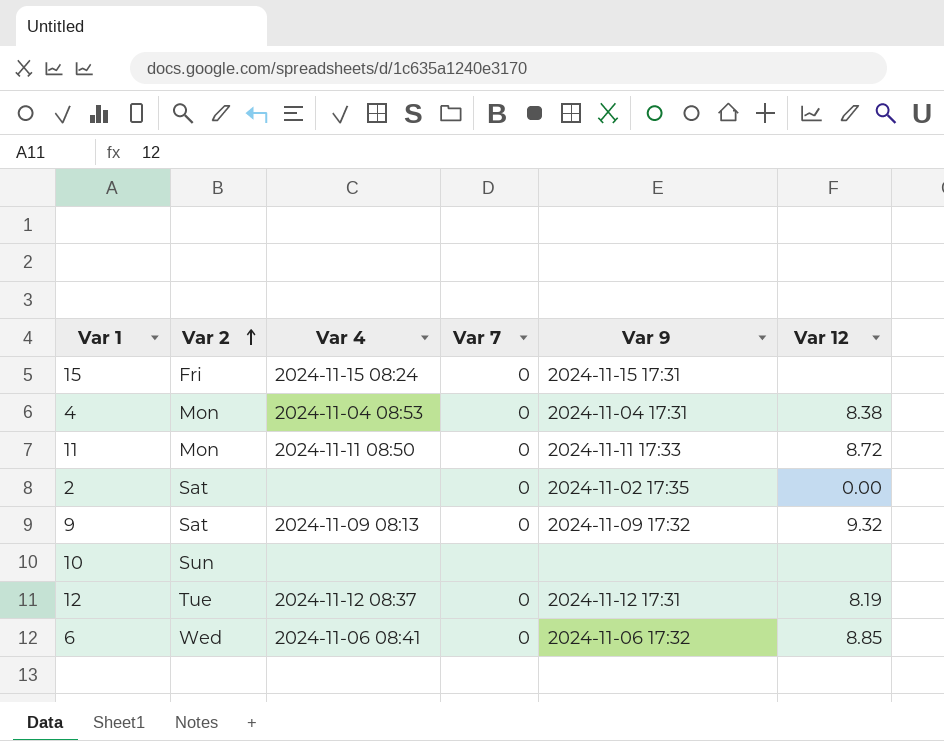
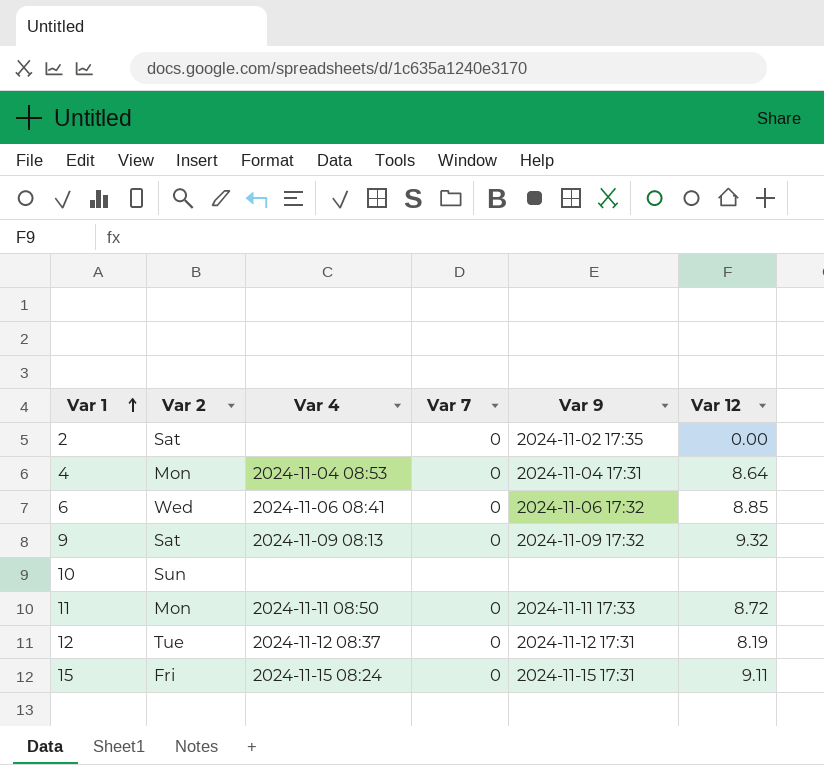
row order: Var 2 ascending -> Var 1 ascending
4 | Var 12: 8.38 -> 8.64
15 | Var 12: none -> 9.11

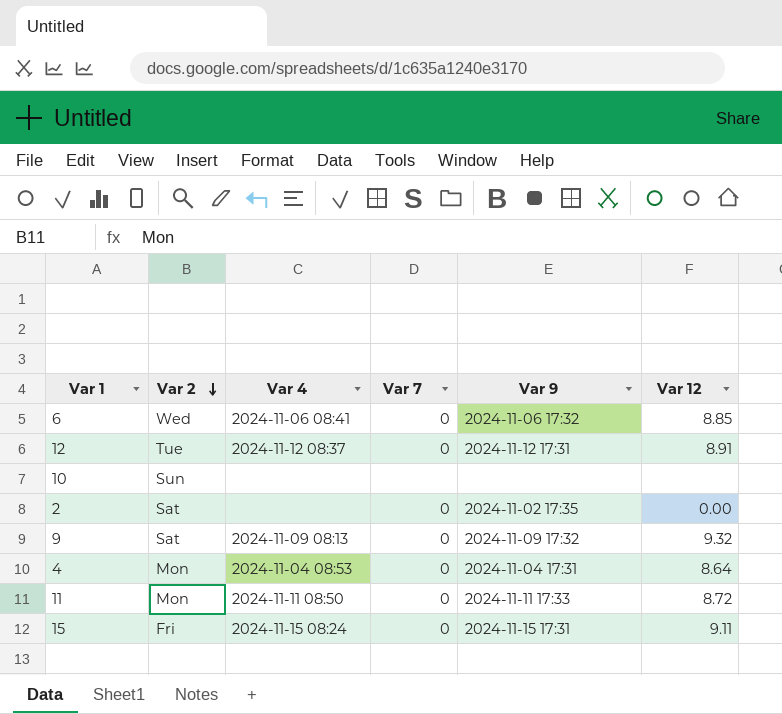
row order: Var 1 ascending -> Var 2 descending
12 | Var 12: 8.19 -> 8.91

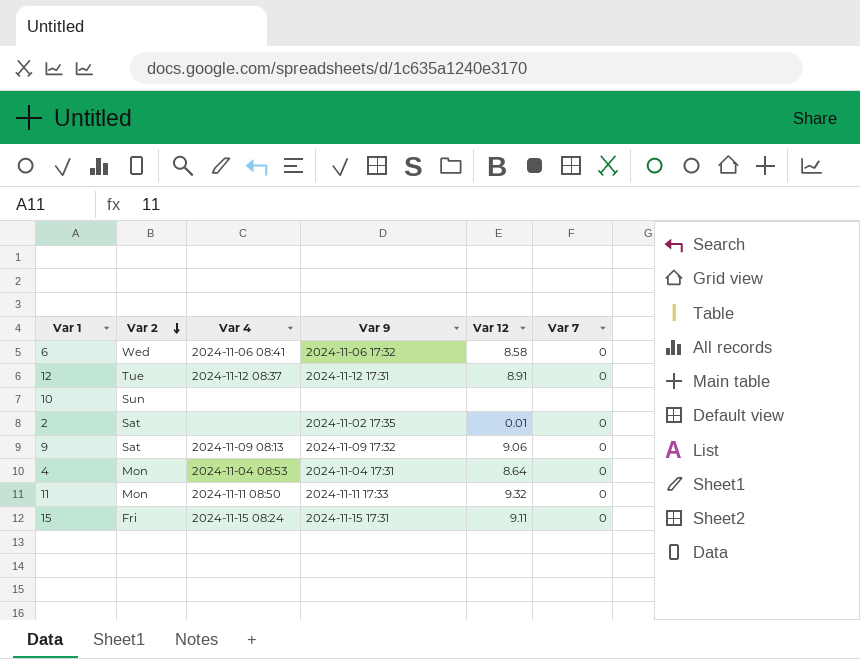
column Var 7 | position: 4 -> 6
6 | Var 12: 8.85 -> 8.58
2 | Var 12: 0.00 -> 0.01
9 | Var 12: 9.32 -> 9.06
11 | Var 12: 8.72 -> 9.32

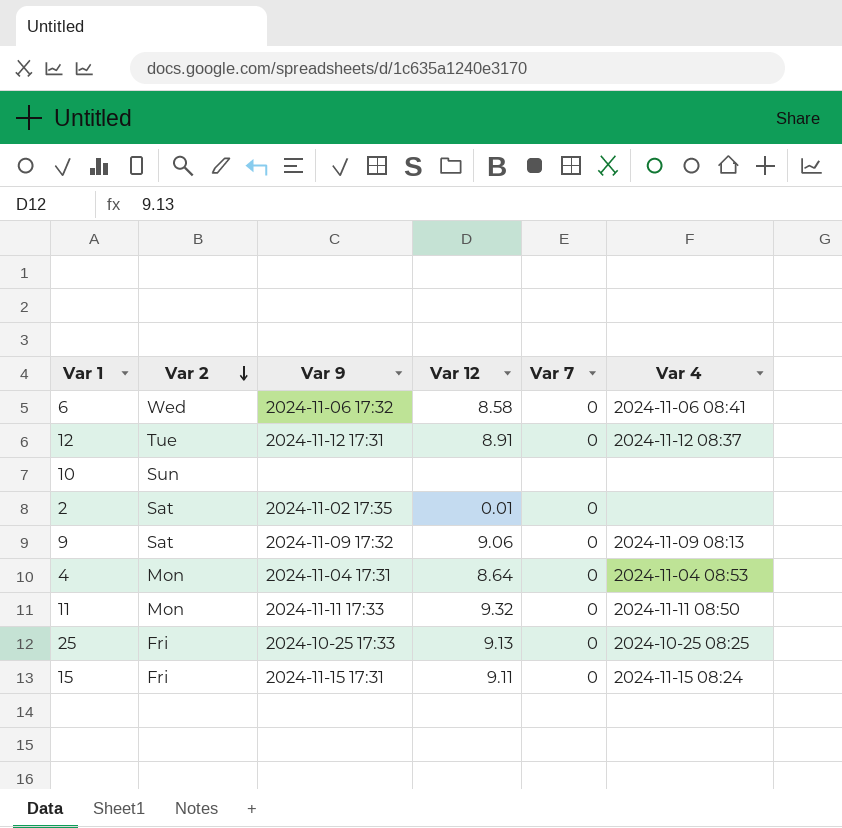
column Var 4 | position: 3 -> 6
row 25: none -> Fri | 2024-10-25 17:33 | 9.13 | 0 | 2024-10-25 08:25

